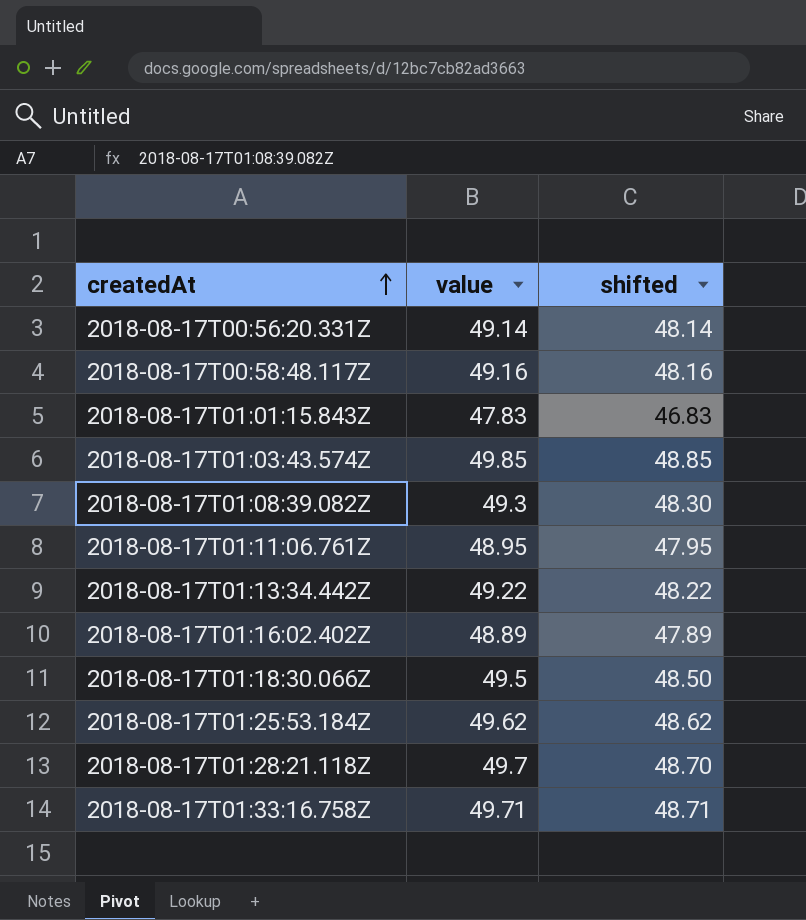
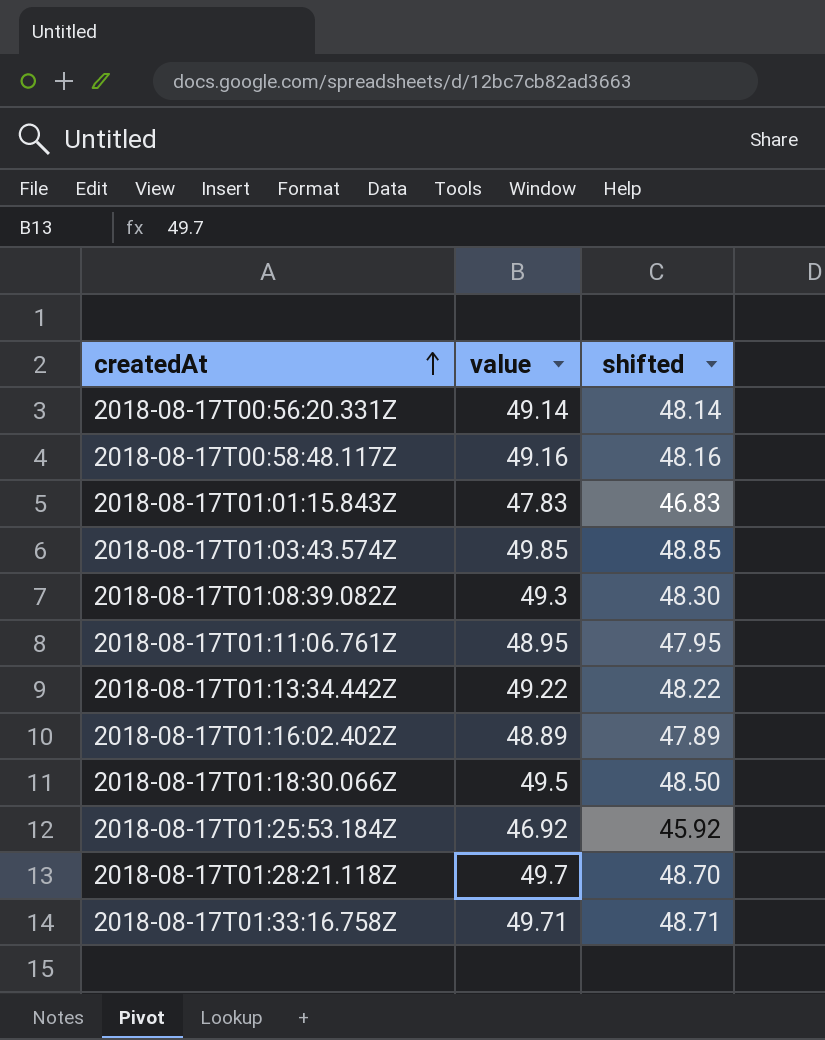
2018-08-17T01:25:53.184Z | value: 49.62 -> 46.92
2018-08-17T01:25:53.184Z | shifted: 48.62 -> 45.92

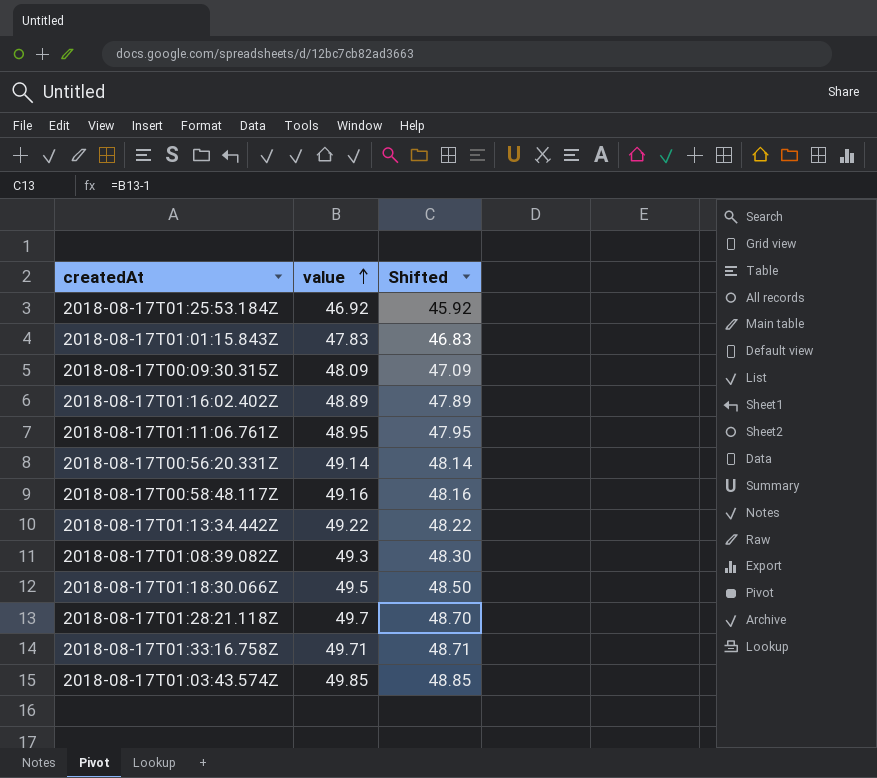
row order: createdAt ascending -> value ascending
column name: shifted -> Shifted
row 2018-08-17T00:09:30.315Z: none -> 48.09 | 47.09

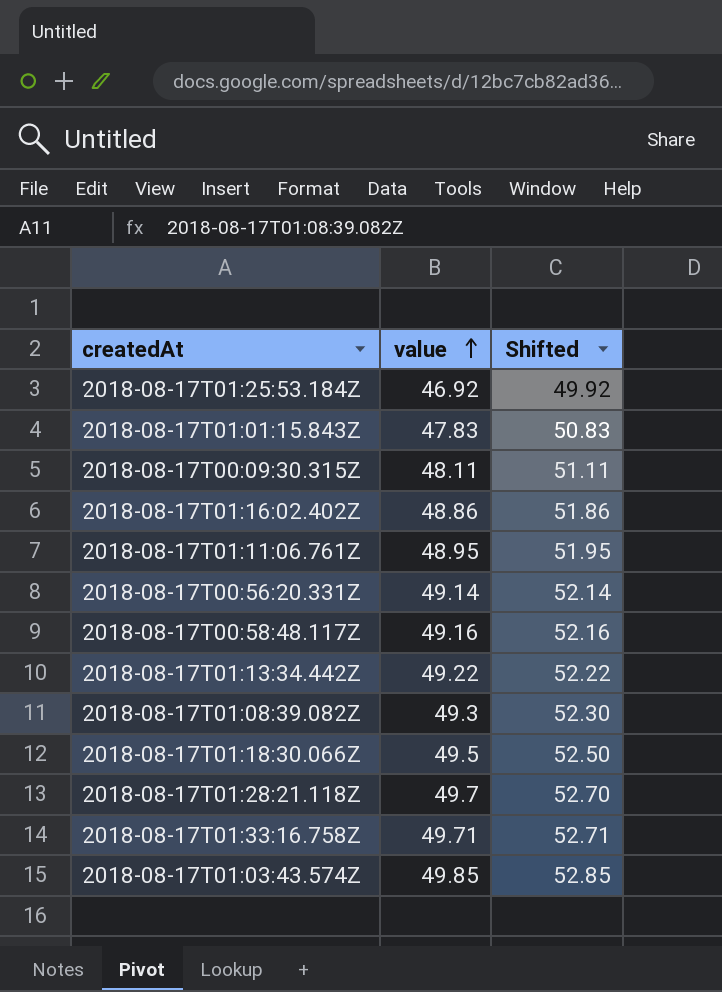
column Shifted | formula: [value] - 1 -> [value] + 3
2018-08-17T00:09:30.315Z | value: 48.09 -> 48.11
2018-08-17T01:16:02.402Z | value: 48.89 -> 48.86

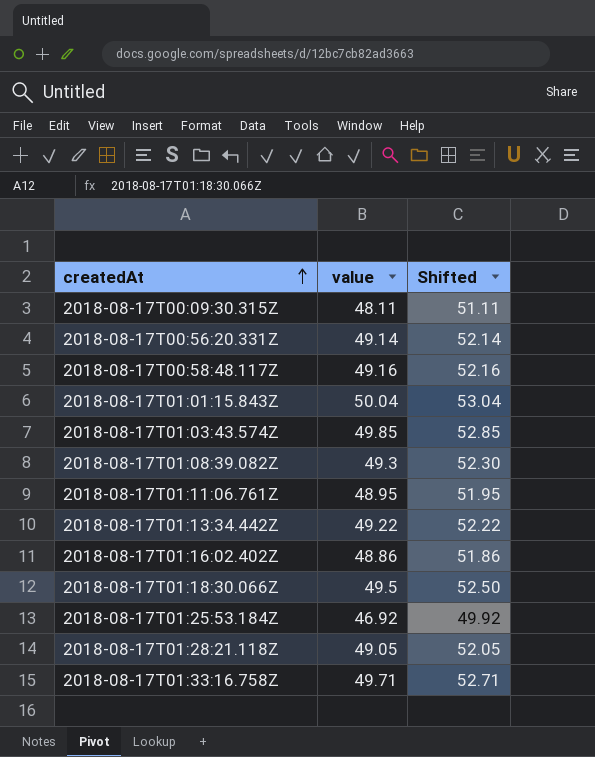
row order: value ascending -> createdAt ascending
2018-08-17T01:01:15.843Z | value: 47.83 -> 50.04
2018-08-17T01:01:15.843Z | Shifted: 50.83 -> 53.04
2018-08-17T01:28:21.118Z | value: 49.7 -> 49.05
2018-08-17T01:28:21.118Z | Shifted: 52.70 -> 52.05

